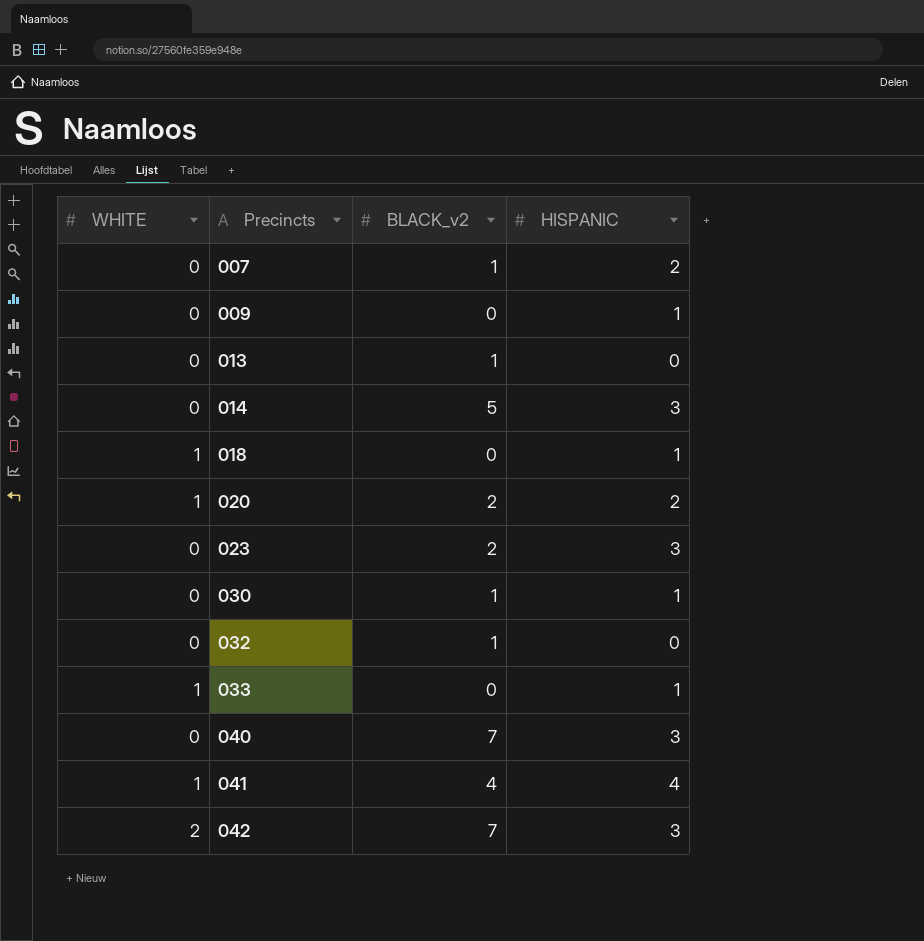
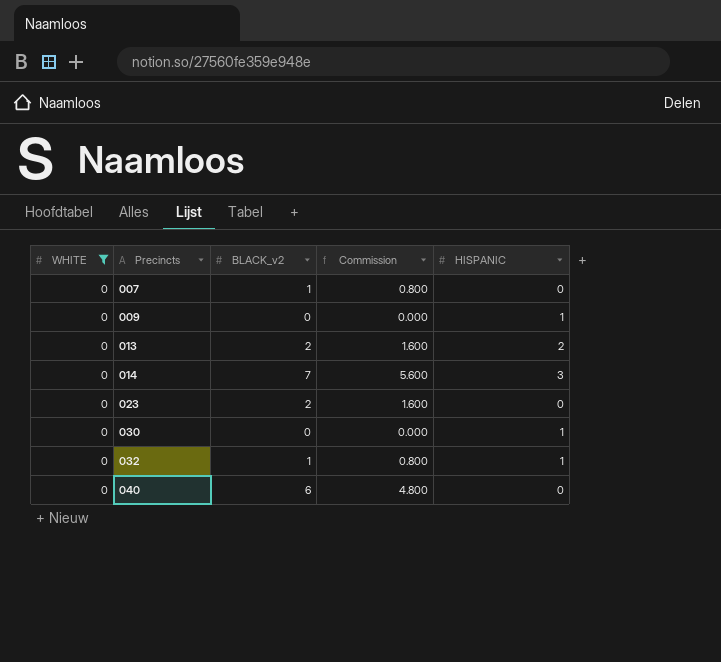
filter: none -> WHITE = 0
column Commission | formula: none -> [BLACK_v2] * 0.8
007 | HISPANIC: 2 -> 0
013 | BLACK_v2: 1 -> 2
013 | HISPANIC: 0 -> 2
014 | BLACK_v2: 5 -> 7
023 | HISPANIC: 3 -> 0
030 | BLACK_v2: 1 -> 0
032 | HISPANIC: 0 -> 1
040 | BLACK_v2: 7 -> 6
040 | HISPANIC: 3 -> 0

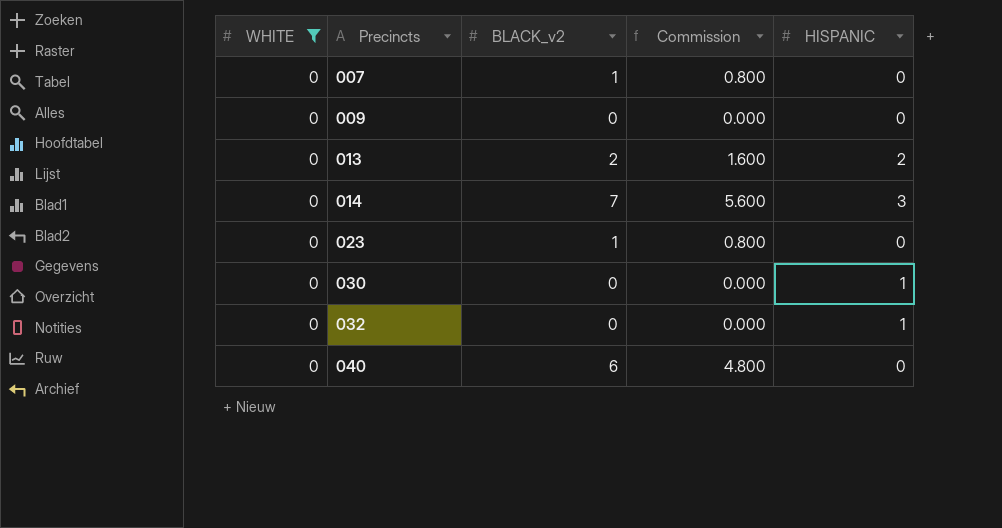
009 | HISPANIC: 1 -> 0
023 | BLACK_v2: 2 -> 1
023 | Commission: 1.600 -> 0.800
032 | BLACK_v2: 1 -> 0
032 | Commission: 0.800 -> 0.000

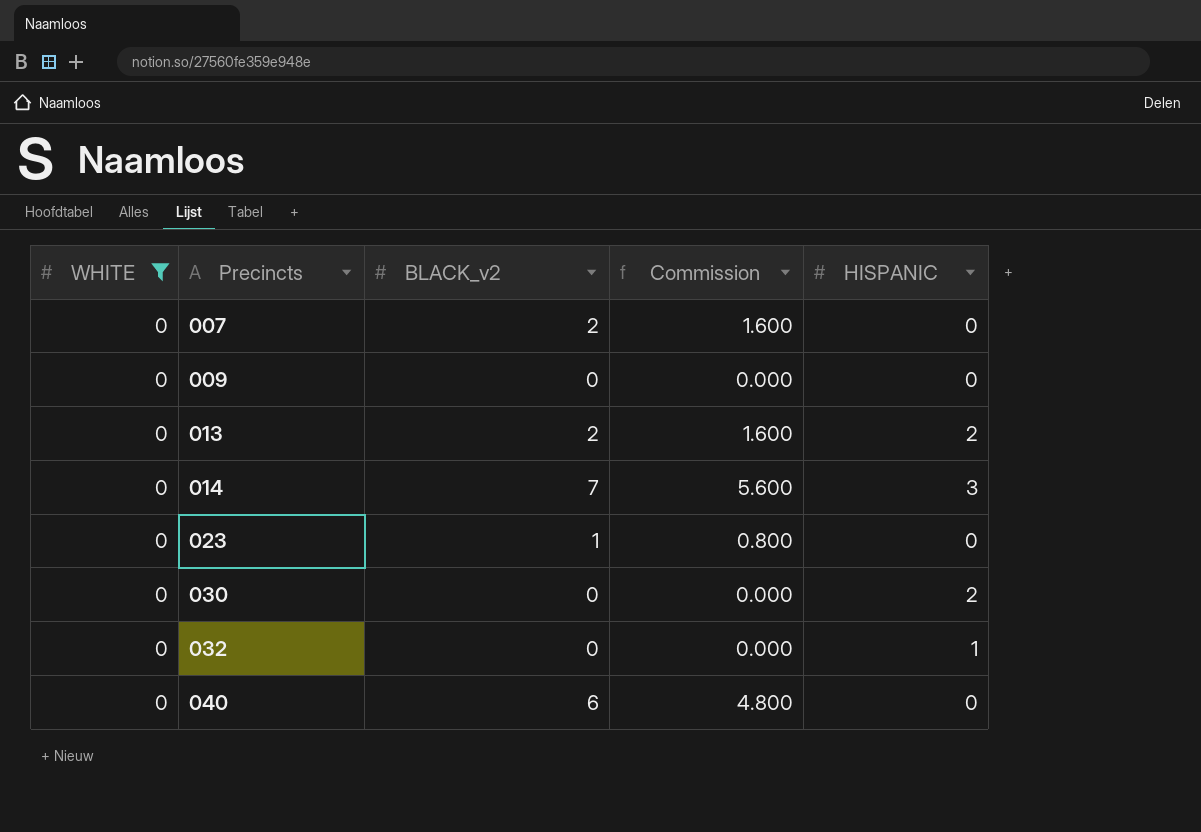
007 | BLACK_v2: 1 -> 2
007 | Commission: 0.800 -> 1.600
030 | HISPANIC: 1 -> 2

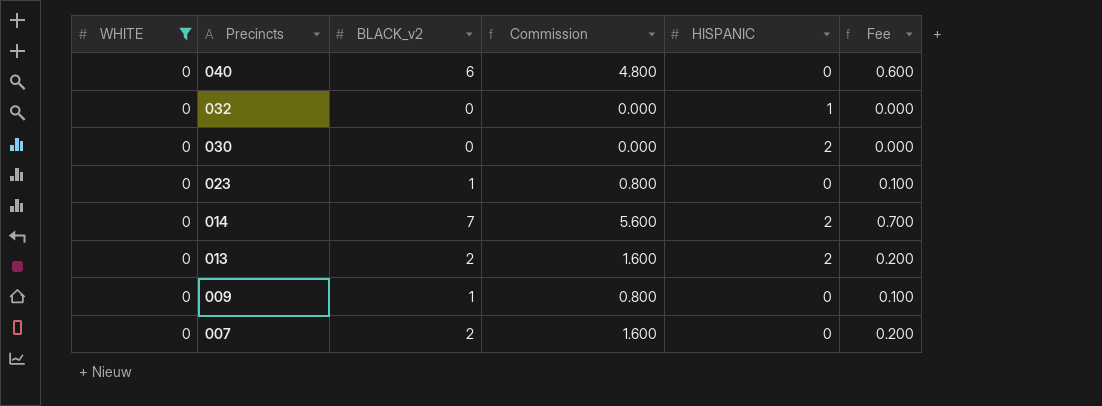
row order: Precincts ascending -> Precincts descending
column Fee | formula: none -> [BLACK_v2] * 0.1
014 | HISPANIC: 3 -> 2
009 | BLACK_v2: 0 -> 1
009 | Commission: 0.000 -> 0.800

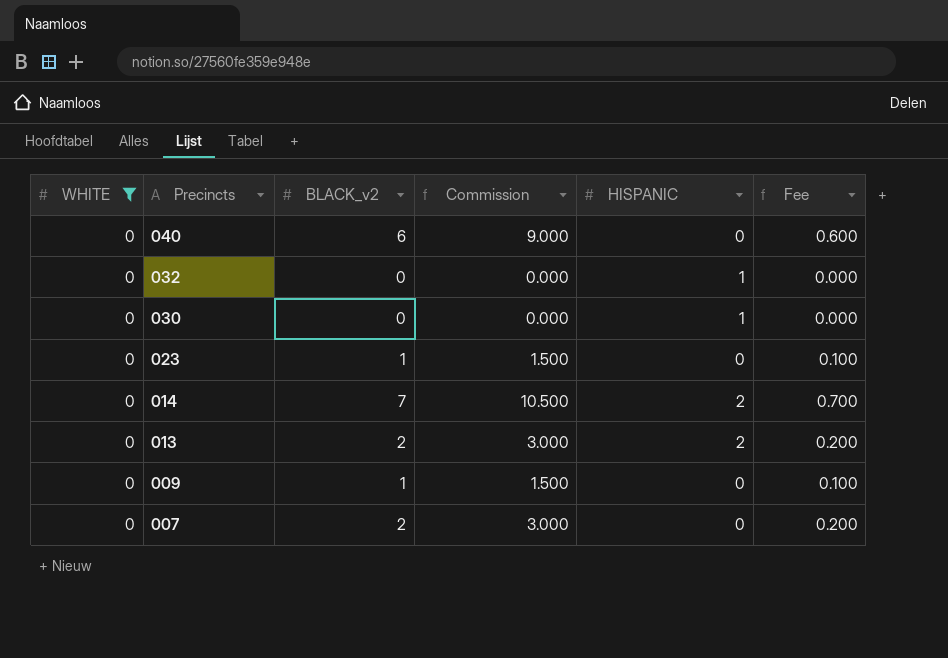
column Commission | formula: [BLACK_v2] * 0.8 -> [BLACK_v2] * 1.5
030 | HISPANIC: 2 -> 1

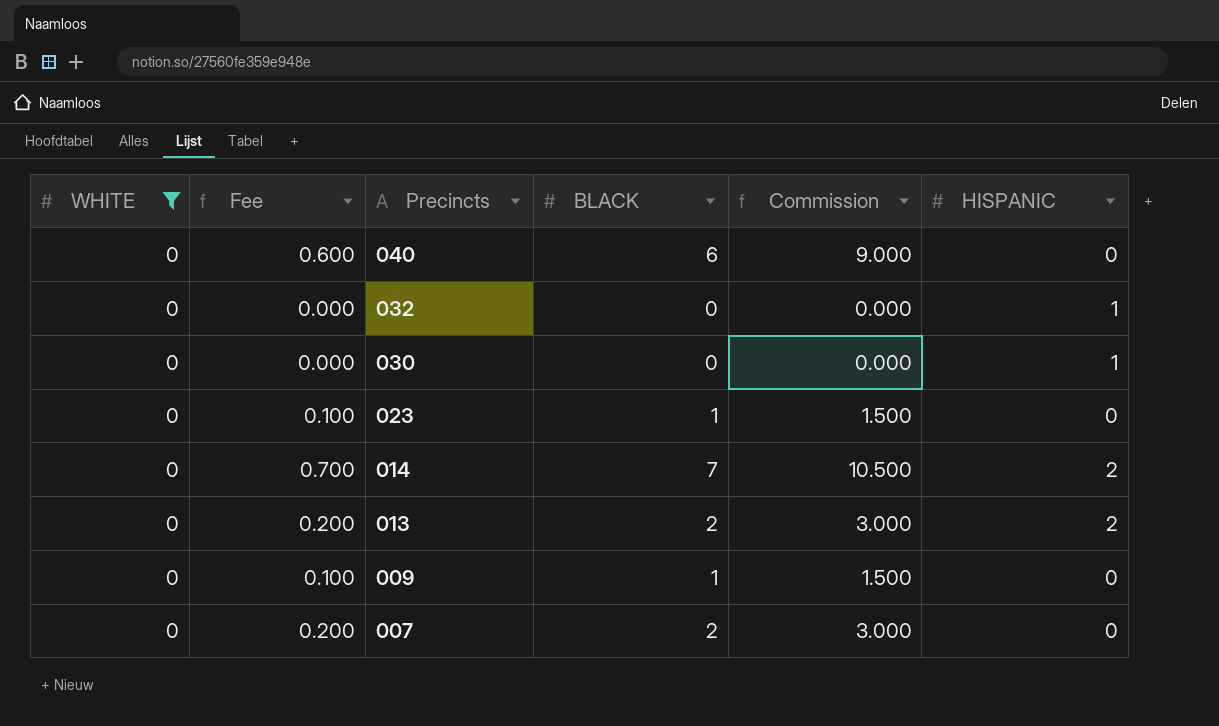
column Fee | position: 6 -> 2
column name: BLACK_v2 -> BLACK

